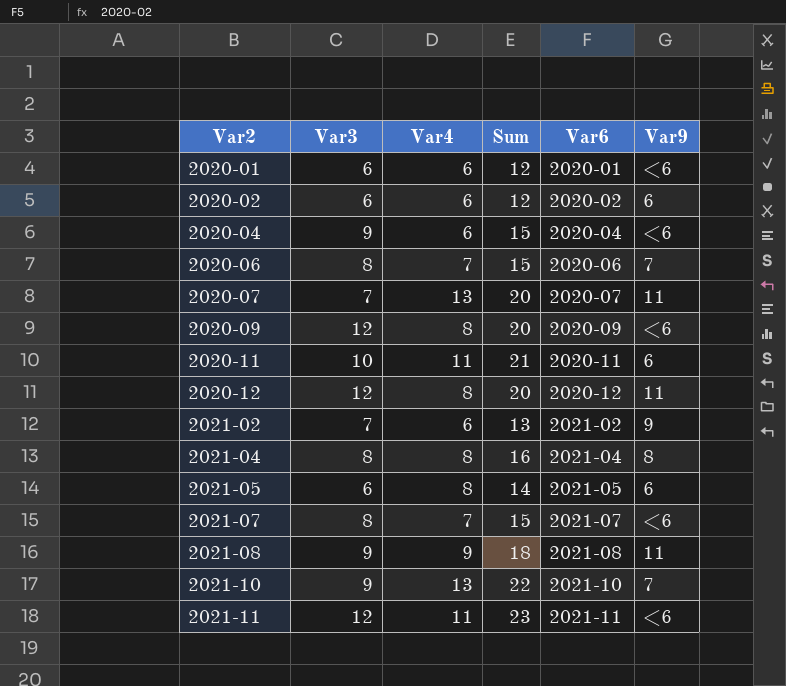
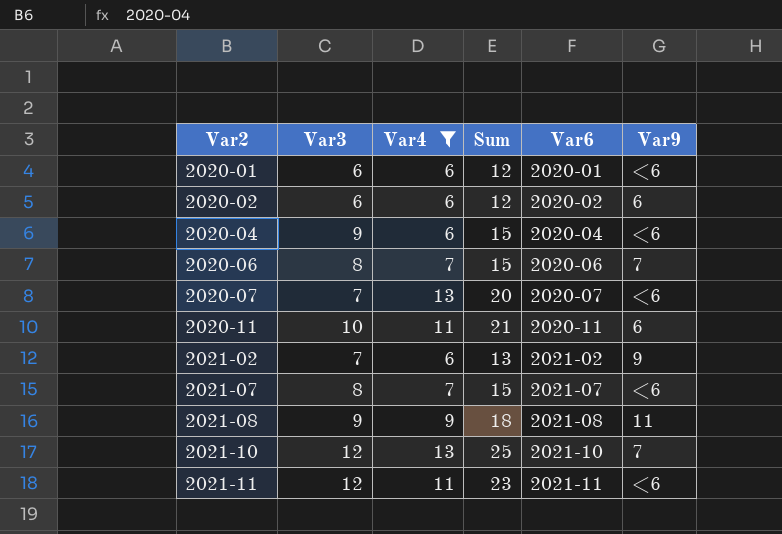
filter: none -> Var4 != 8
2020-07 | Var9: 11 -> <6
2021-10 | Var3: 9 -> 12
2021-10 | Sum: 22 -> 25

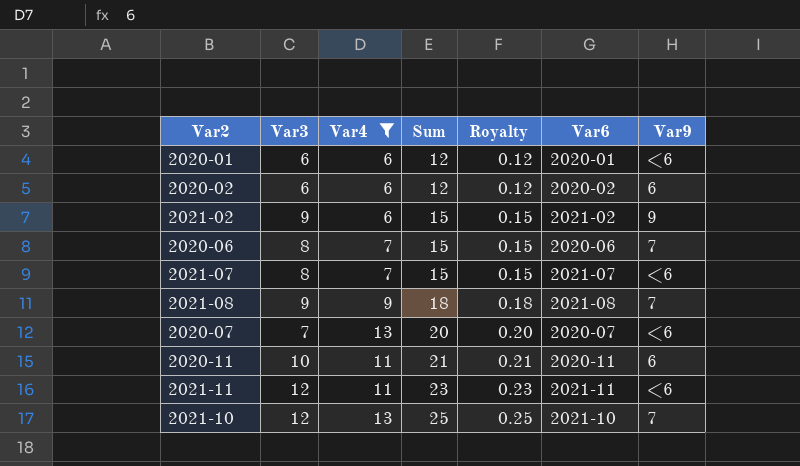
row order: Var2 ascending -> Sum ascending
column Royalty | formula: none -> [Sum] * 0.01
row 2020-04: 9 | 6 | 15 | 2020-04 | <6 -> none
2021-02 | Var3: 7 -> 9
2021-02 | Sum: 13 -> 15
2021-08 | Var9: 11 -> 7

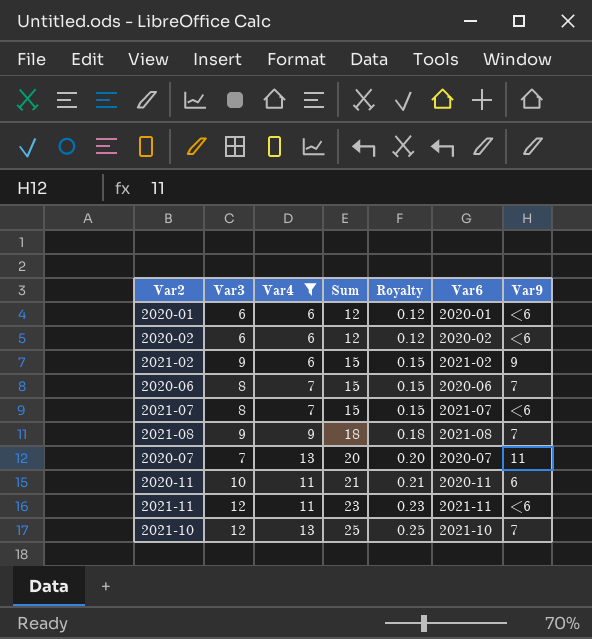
2020-02 | Var9: 6 -> <6
2020-07 | Var9: <6 -> 11

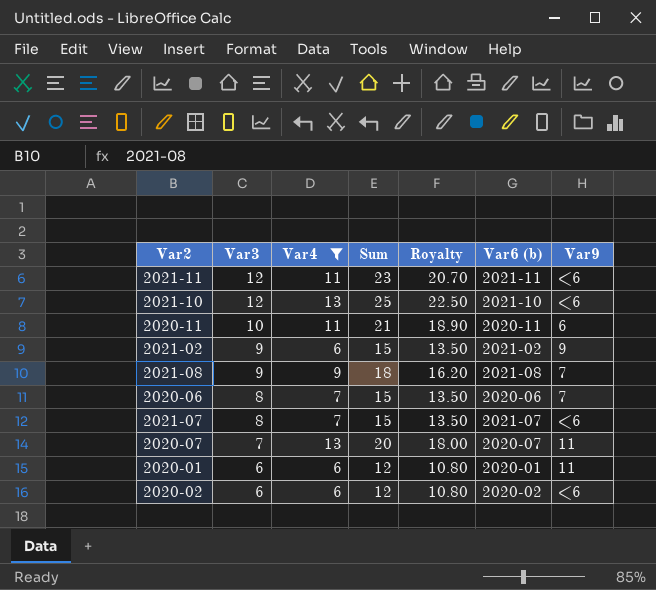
row order: Sum ascending -> Var3 descending
column Royalty | formula: [Sum] * 0.01 -> [Sum] * 0.9
column name: Var6 -> Var6 (b)
2021-10 | Var9: 7 -> <6
2020-01 | Var9: <6 -> 11

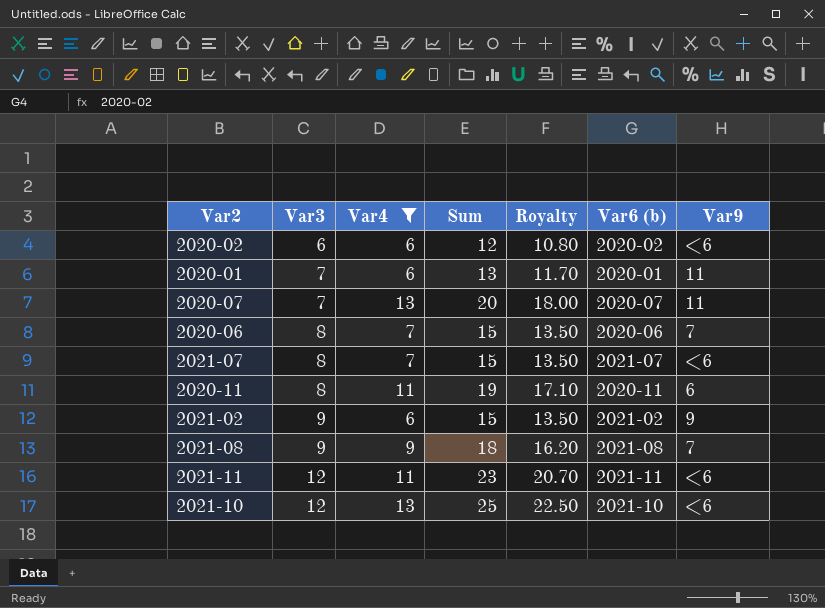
row order: Var3 descending -> Var3 ascending
2020-01 | Var3: 6 -> 7
2020-01 | Sum: 12 -> 13
2020-01 | Royalty: 10.80 -> 11.70
2020-11 | Var3: 10 -> 8
2020-11 | Sum: 21 -> 19
2020-11 | Royalty: 18.90 -> 17.10

